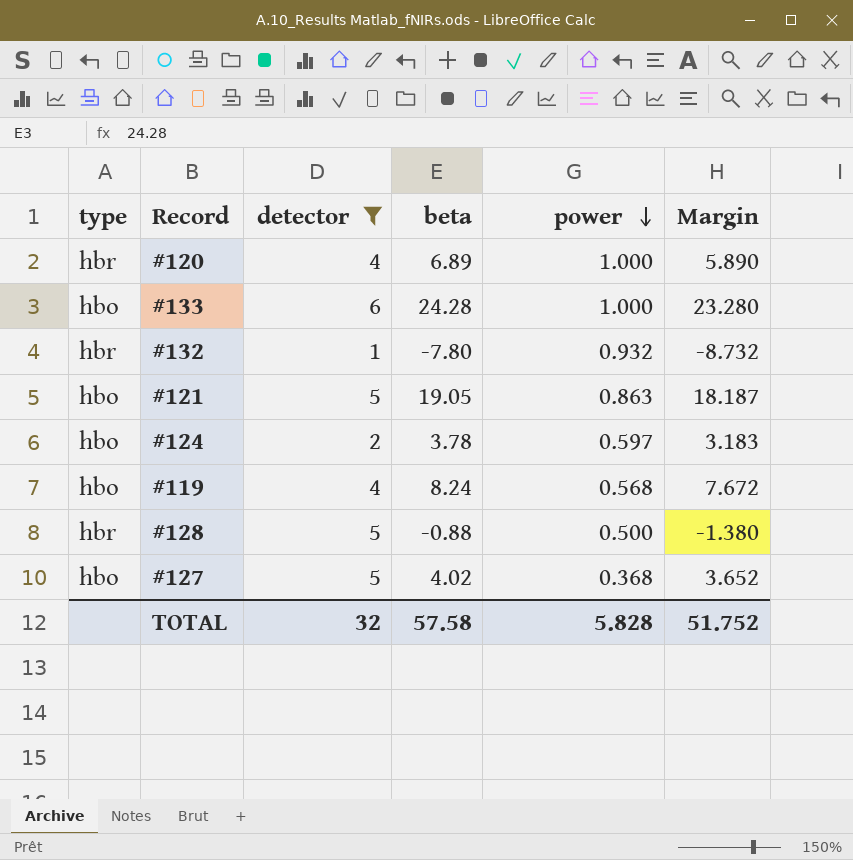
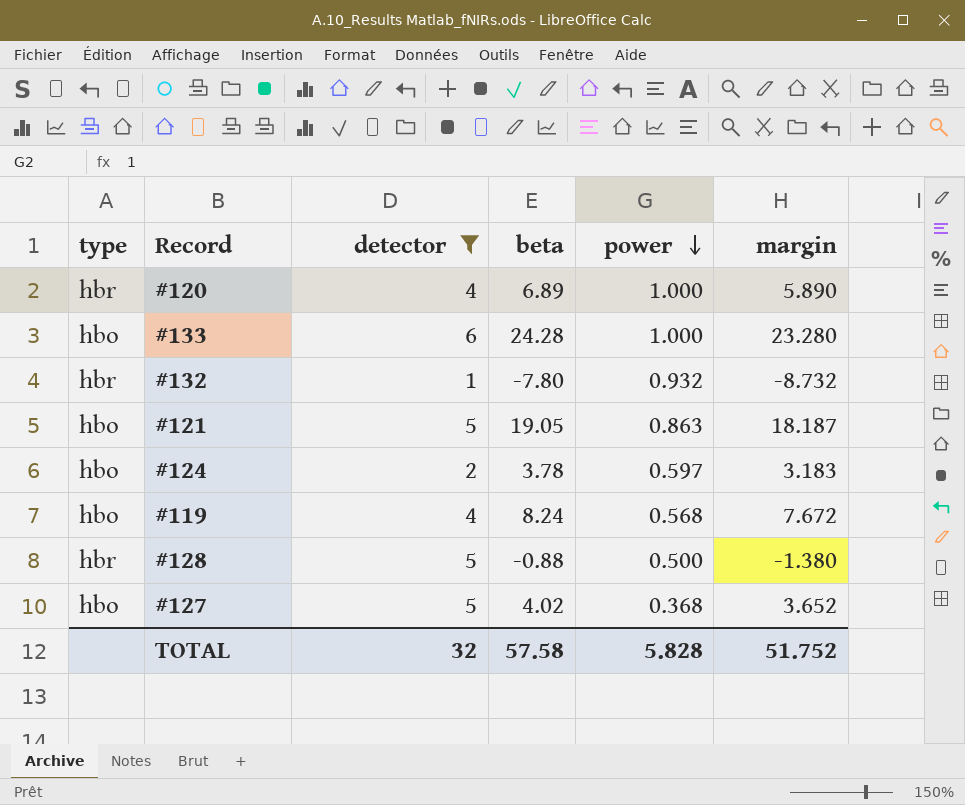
column name: Margin -> margin

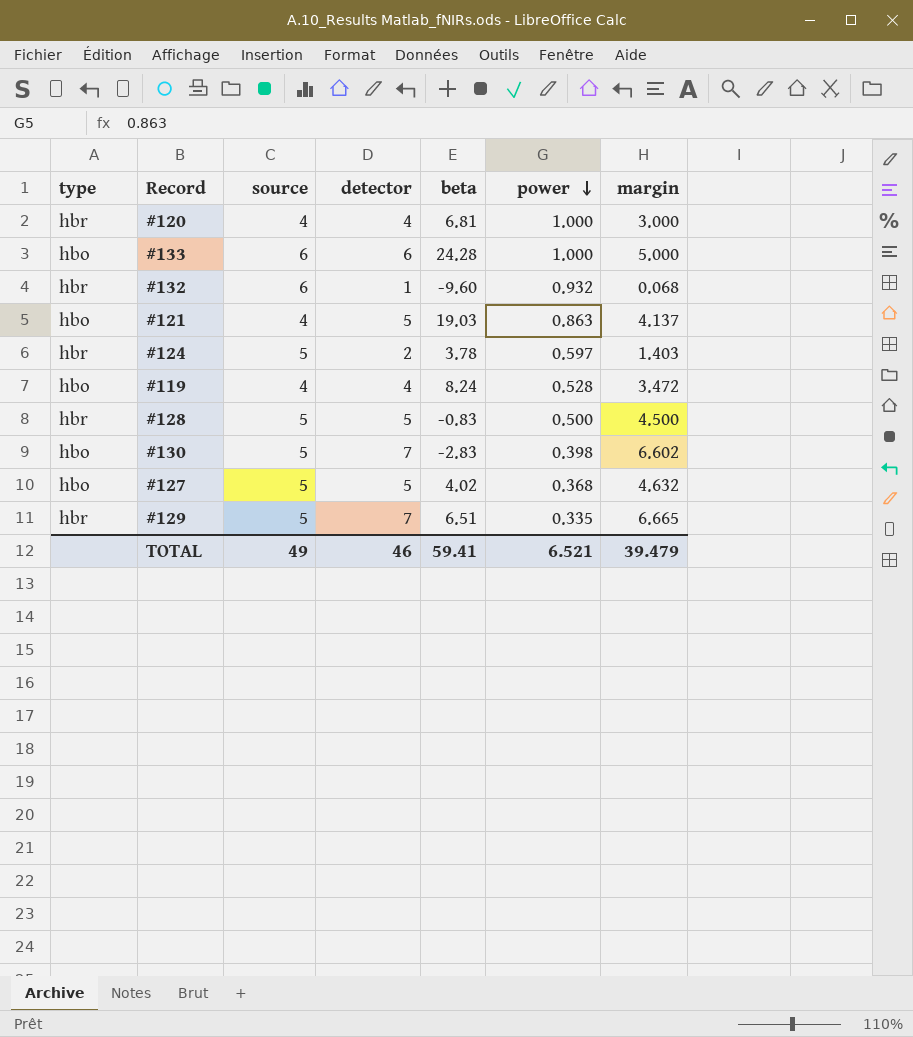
filter: detector != 7 -> none
column source | position: none -> 3
column margin | formula: [beta] - [power] -> [detector] - [power]
#120 | beta: 6.89 -> 6.81
#132 | beta: -7.80 -> -9.60
#121 | beta: 19.05 -> 19.03
#124 | type: hbo -> hbr
#119 | power: 0.568 -> 0.528
#128 | beta: -0.88 -> -0.83
TOTAL | detector: 32 -> 46
TOTAL | beta: 57.58 -> 59.41
TOTAL | power: 5.828 -> 6.521
TOTAL | margin: 51.752 -> 39.479

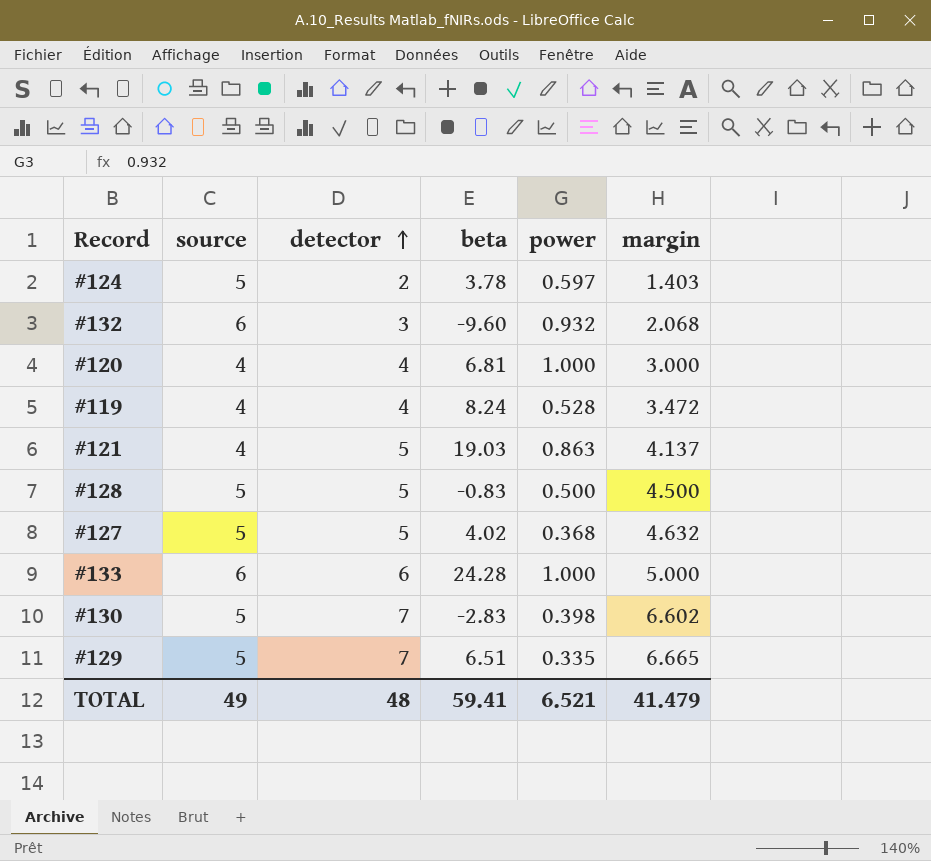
row order: power descending -> detector ascending
column type | position: 1 -> none
#132 | detector: 1 -> 3
#132 | margin: 0.068 -> 2.068
TOTAL | detector: 46 -> 48
TOTAL | margin: 39.479 -> 41.479

